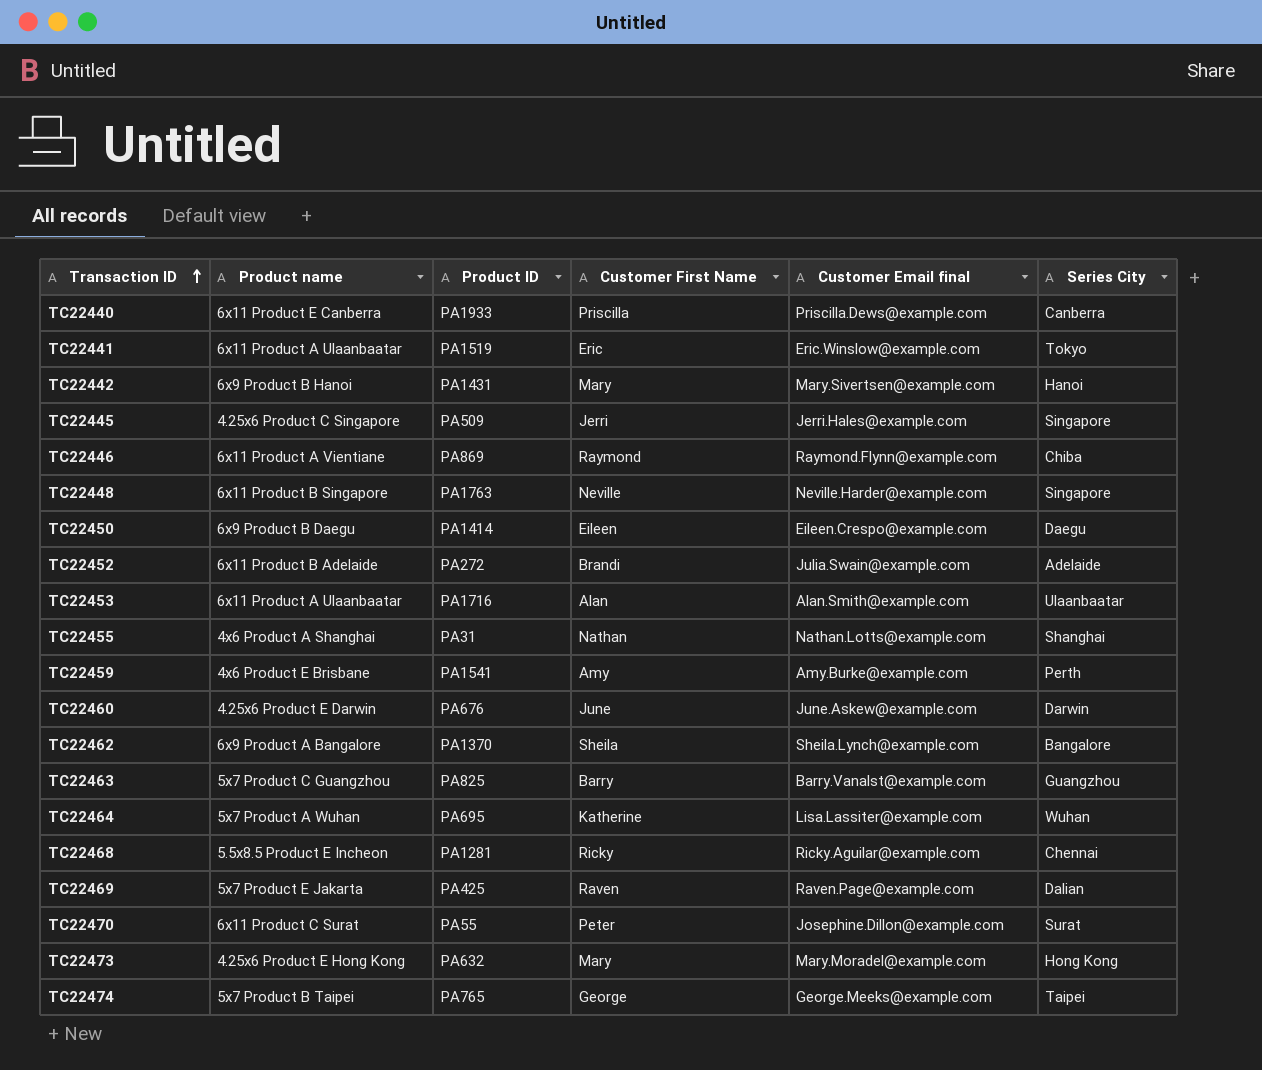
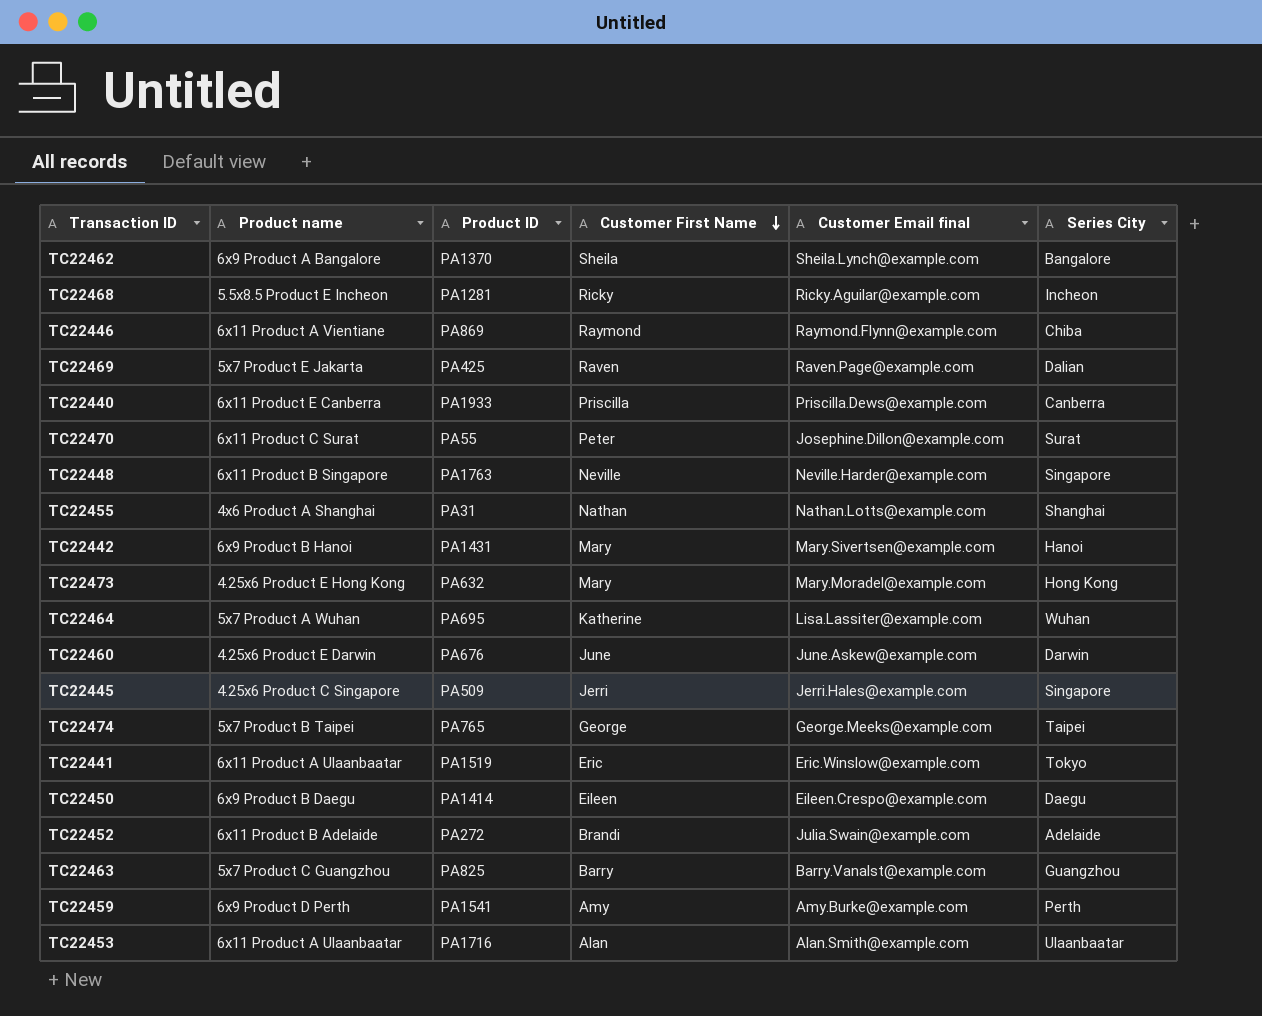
row order: Transaction ID ascending -> Customer First Name descending
TC22468 | Series City: Chennai -> Incheon
TC22459 | Product name: 4x6 Product E Brisbane -> 6x9 Product D Perth

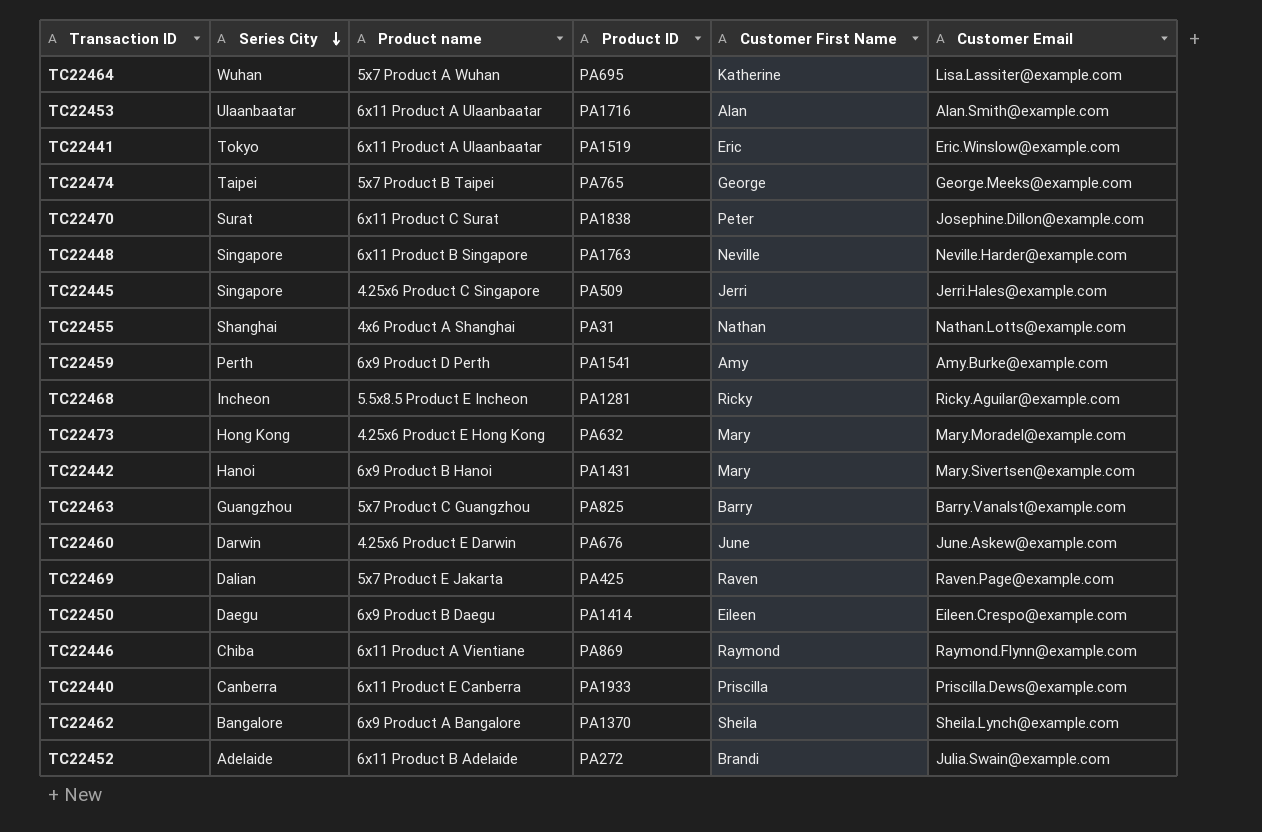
row order: Customer First Name descending -> Series City descending
column Series City | position: 6 -> 2
column name: Customer Email final -> Customer Email
TC22470 | Product ID: PA55 -> PA1838

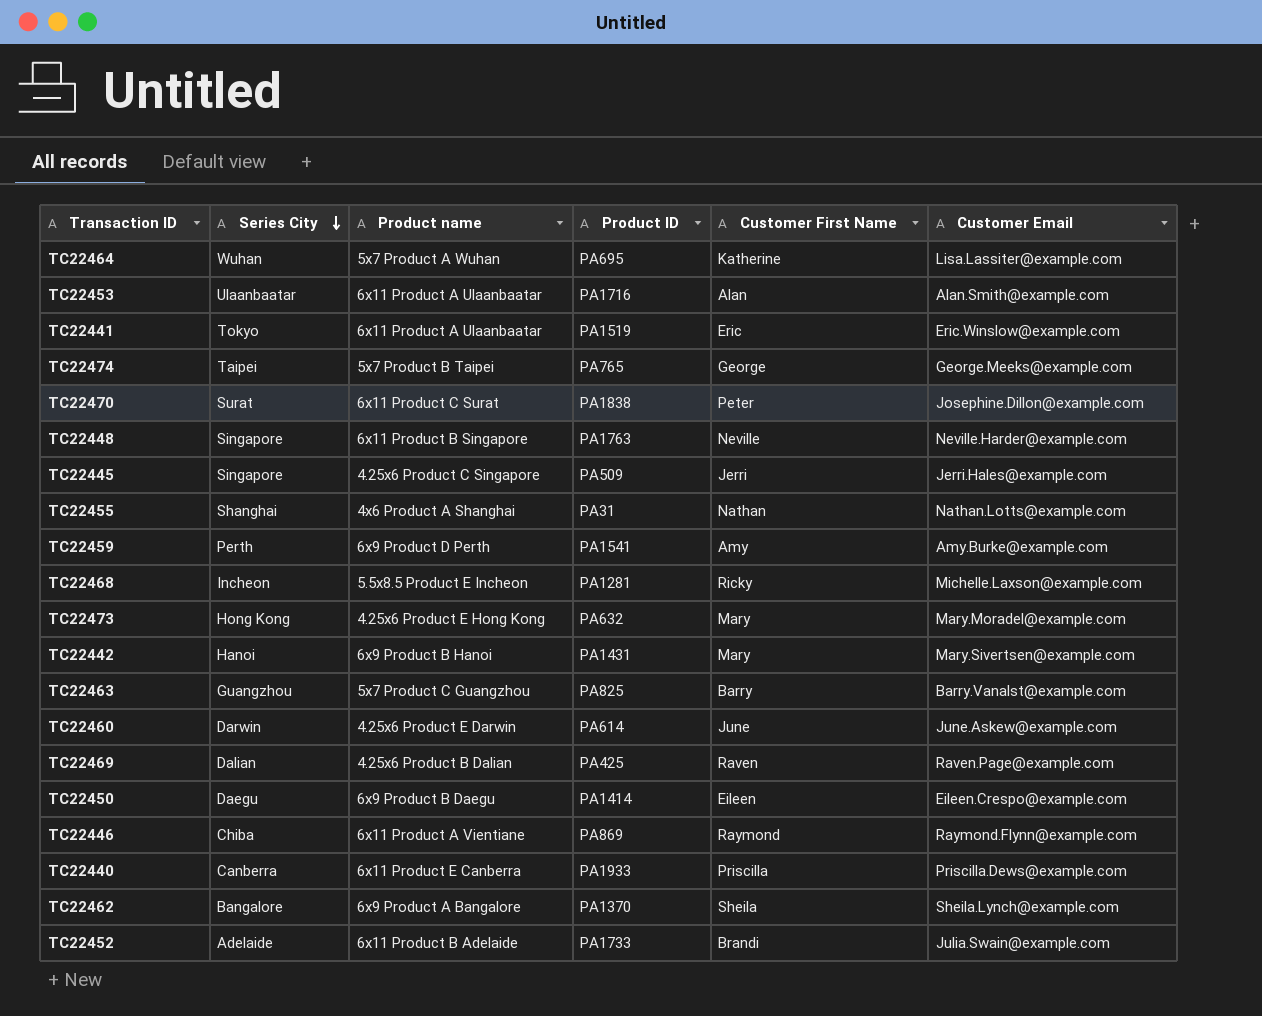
TC22468 | Customer Email: Ricky.Aguilar@example.com -> Michelle.Laxson@example.com
TC22460 | Product ID: PA676 -> PA614
TC22469 | Product name: 5x7 Product E Jakarta -> 4.25x6 Product B Dalian
TC22452 | Product ID: PA272 -> PA1733

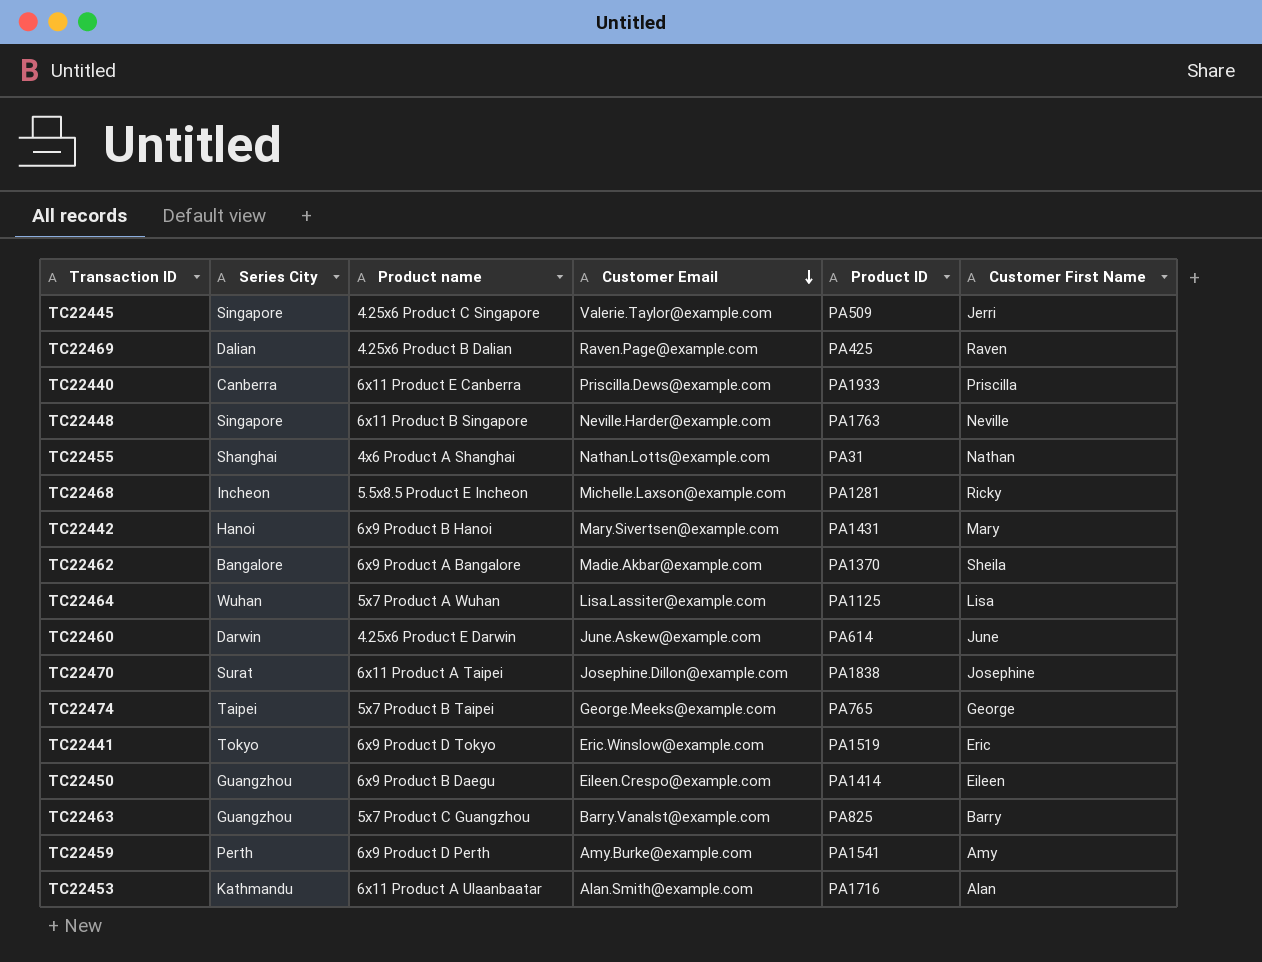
row order: Series City descending -> Customer Email descending
column Customer Email | position: 6 -> 4
row TC22473: Hong Kong | 4.25x6 Product E Hong Kong | PA632 | Mary | Mary.Moradel@example.com -> none
row TC22446: Chiba | 6x11 Product A Vientiane | PA869 | Raymond | Raymond.Flynn@example.com -> none
row TC22452: Adelaide | 6x11 Product B Adelaide | PA1733 | Brandi | Julia.Swain@example.com -> none
TC22445 | Customer Email: Jerri.Hales@example.com -> Valerie.Taylor@example.com
TC22462 | Customer Email: Sheila.Lynch@example.com -> Madie.Akbar@example.com
TC22464 | Product ID: PA695 -> PA1125
TC22464 | Customer First Name: Katherine -> Lisa
TC22470 | Product name: 6x11 Product C Surat -> 6x11 Product A Taipei
TC22470 | Customer First Name: Peter -> Josephine
TC22441 | Product name: 6x11 Product A Ulaanbaatar -> 6x9 Product D Tokyo
TC22450 | Series City: Daegu -> Guangzhou
TC22453 | Series City: Ulaanbaatar -> Kathmandu

